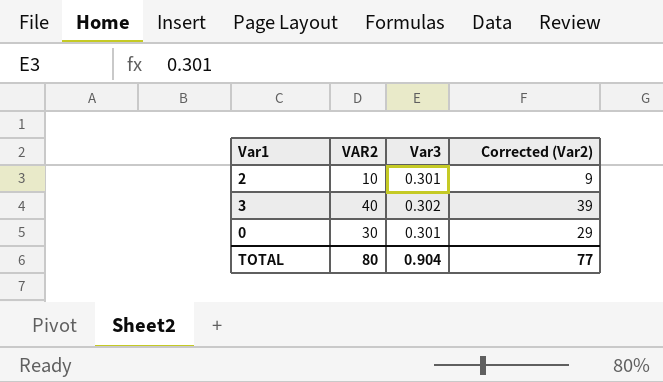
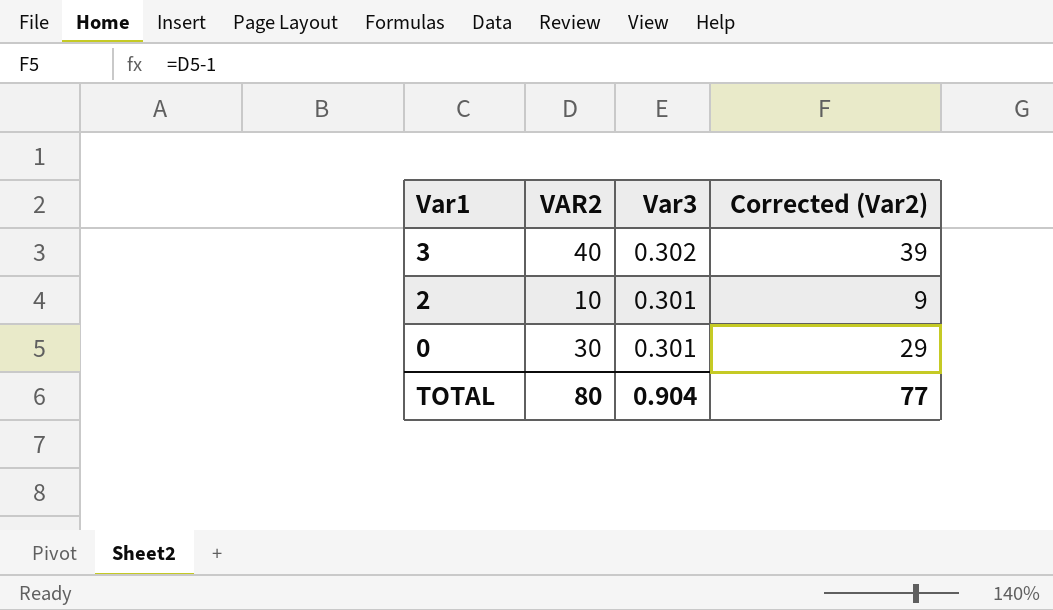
row order: none -> Var1 descending

